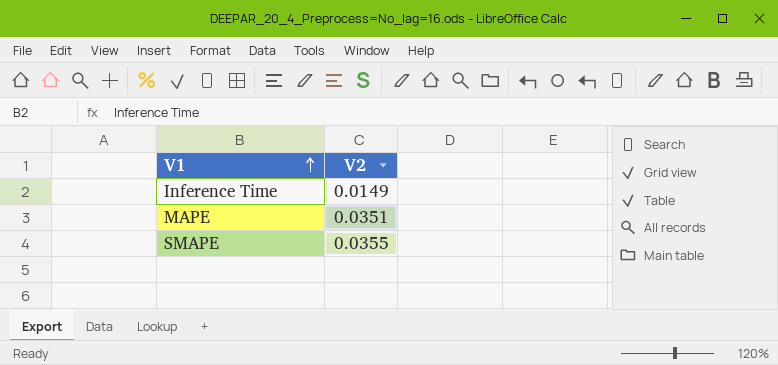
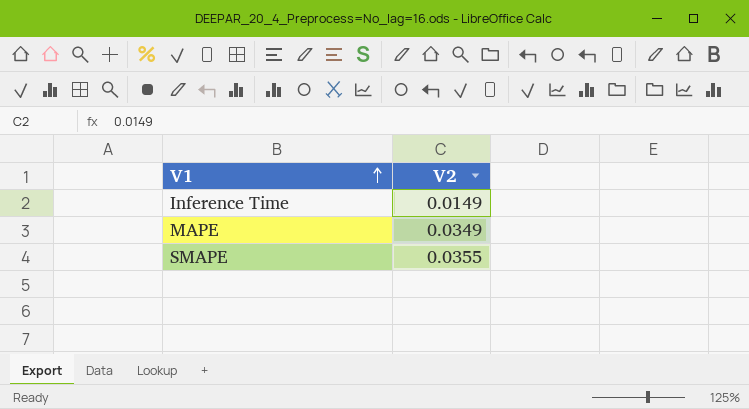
MAPE | V2: 0.0351 -> 0.0349

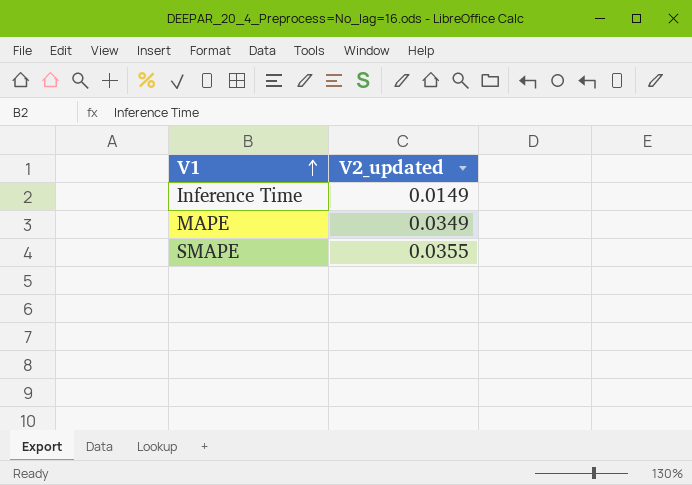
column name: V2 -> V2_updated

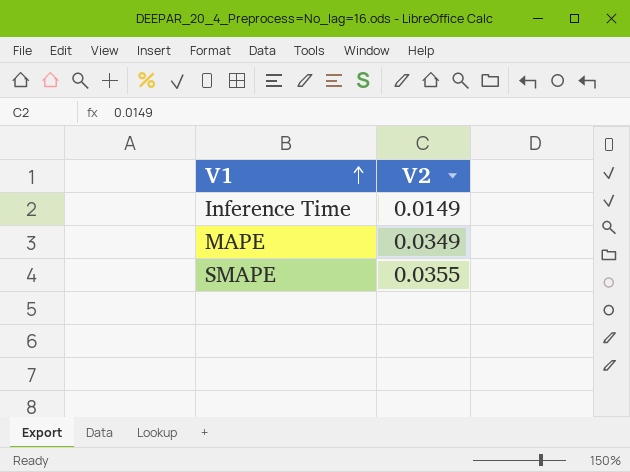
column name: V2_updated -> V2

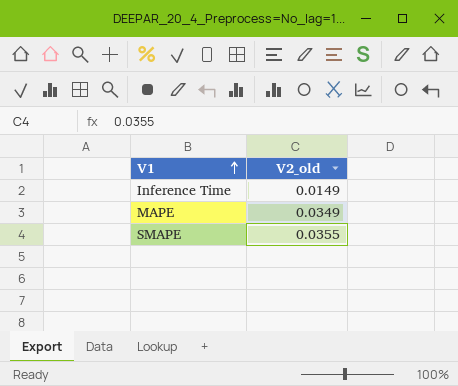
column name: V2 -> V2_old

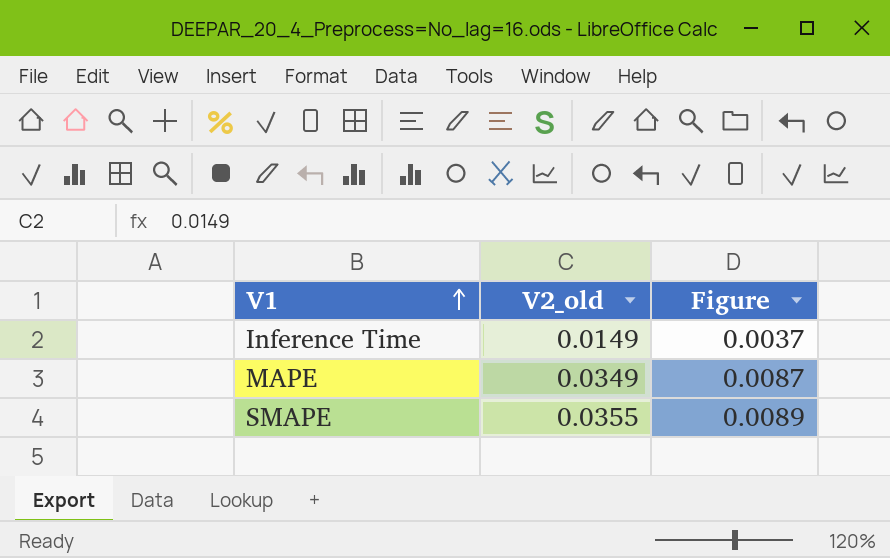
column Figure | formula: none -> [V2_old] * 0.25

